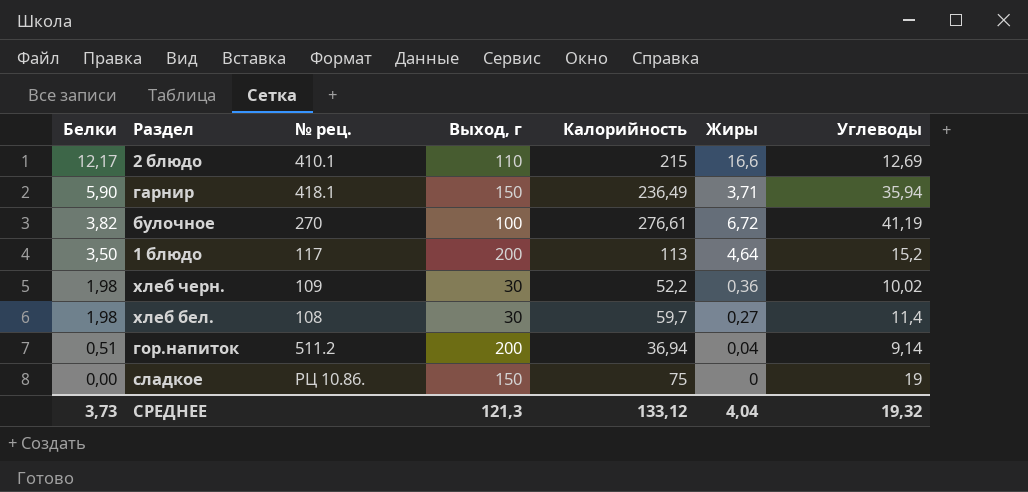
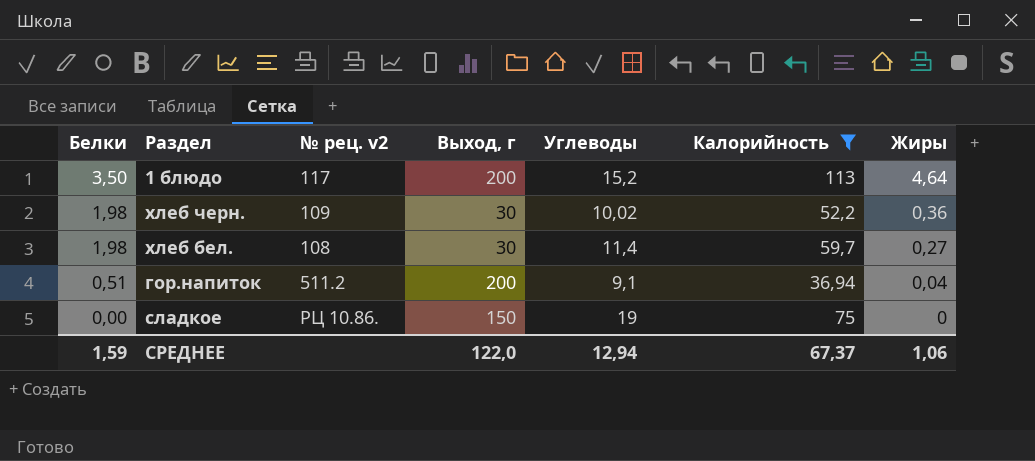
filter: none -> Калорийность <= 113
column name: № рец. -> № рец. v2
column Углеводы | position: 7 -> 5
гор.напиток | Углеводы: 9,14 -> 9,1
СРЕДНЕЕ | Белки: 3,73 -> 1,59
СРЕДНЕЕ | Выход, г: 121,3 -> 122,0
СРЕДНЕЕ | Углеводы: 19,32 -> 12,94
СРЕДНЕЕ | Калорийность: 133,12 -> 67,37
СРЕДНЕЕ | Жиры: 4,04 -> 1,06

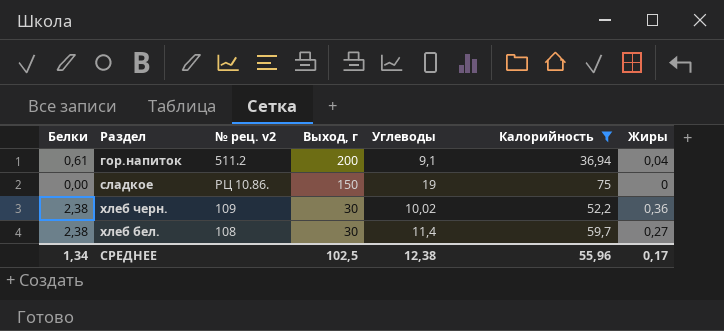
row order: Белки descending -> Выход, г descending
row 1 блюдо: 3,50 | 117 | 200 | 15,2 | 113 | 4,64 -> none
гор.напиток | Белки: 0,51 -> 0,61
хлеб черн. | Белки: 1,98 -> 2,38
хлеб бел. | Белки: 1,98 -> 2,38
СРЕДНЕЕ | Белки: 1,59 -> 1,34
СРЕДНЕЕ | Выход, г: 122,0 -> 102,5
СРЕДНЕЕ | Углеводы: 12,94 -> 12,38
СРЕДНЕЕ | Калорийность: 67,37 -> 55,96
СРЕДНЕЕ | Жиры: 1,06 -> 0,17

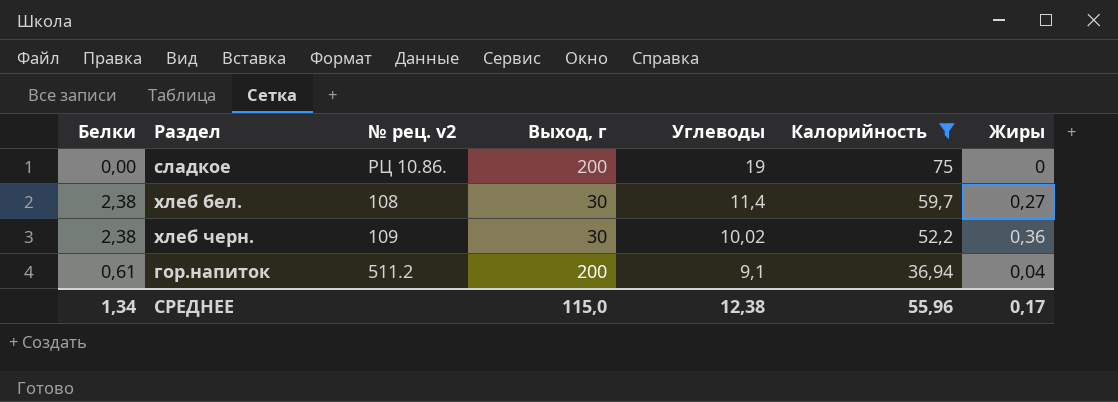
row order: Выход, г descending -> Углеводы descending
сладкое | Выход, г: 150 -> 200
СРЕДНЕЕ | Выход, г: 102,5 -> 115,0

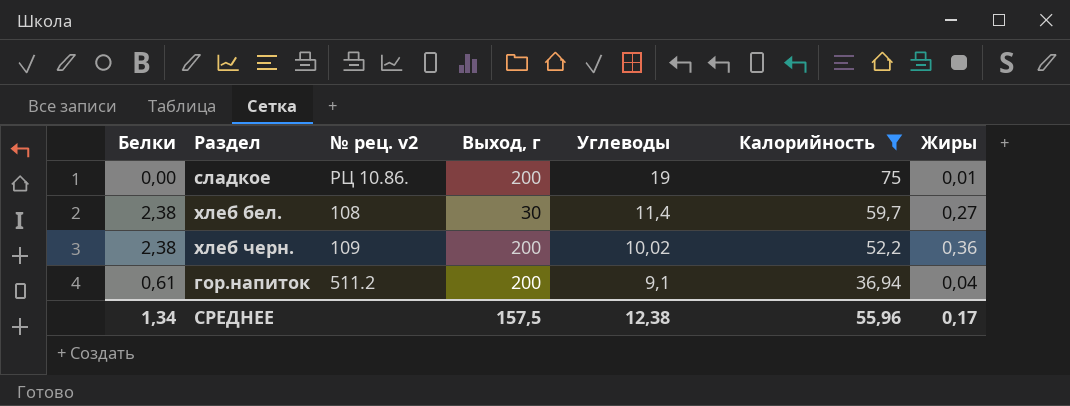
сладкое | Жиры: 0 -> 0,01
хлеб черн. | Выход, г: 30 -> 200
СРЕДНЕЕ | Выход, г: 115,0 -> 157,5

